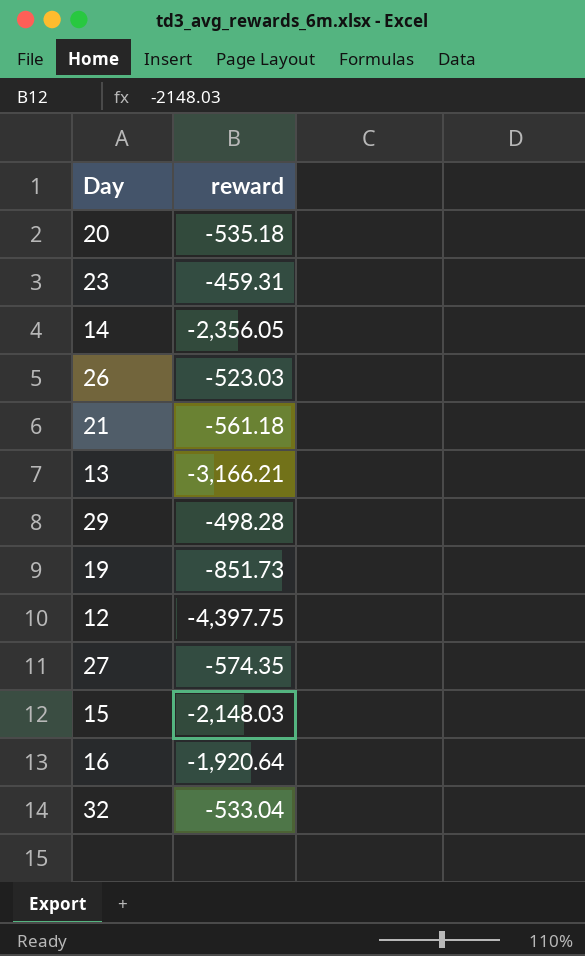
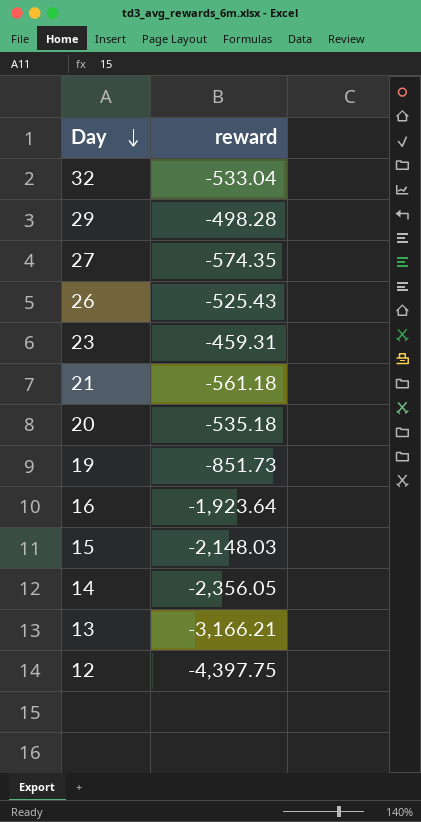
row order: none -> Day descending
26 | reward: -523.03 -> -525.43
16 | reward: -1,920.64 -> -1,923.64

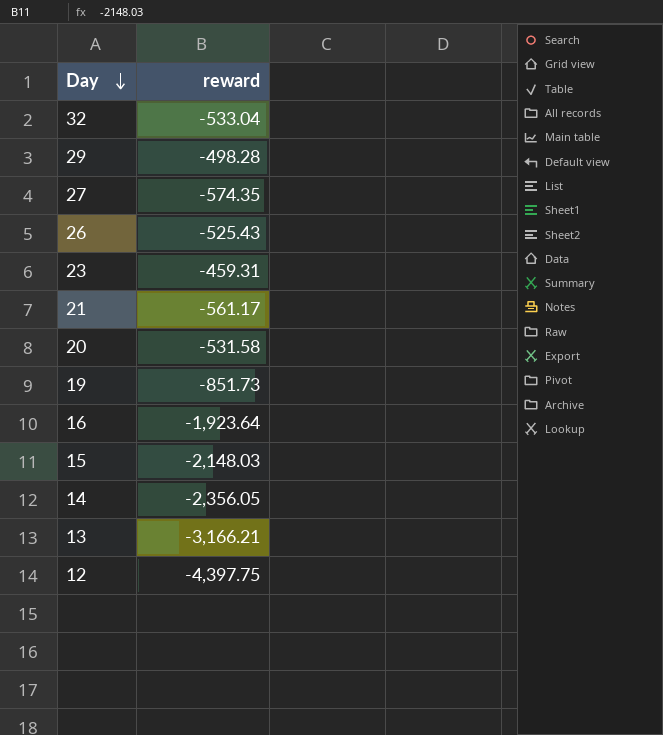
21 | reward: -561.18 -> -561.17
20 | reward: -535.18 -> -531.58

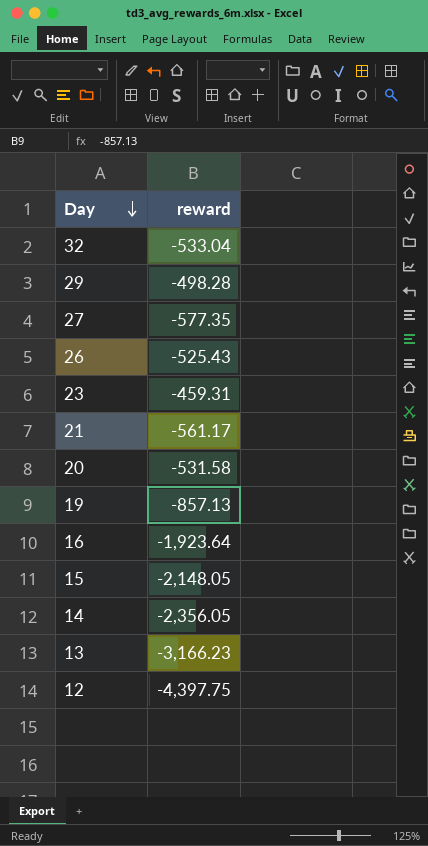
27 | reward: -574.35 -> -577.35
19 | reward: -851.73 -> -857.13
15 | reward: -2,148.03 -> -2,148.05
13 | reward: -3,166.21 -> -3,166.23

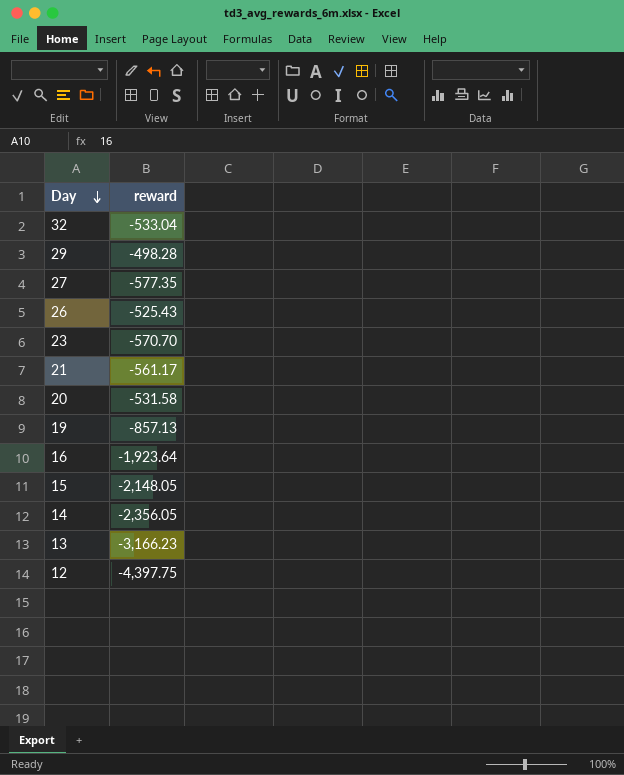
23 | reward: -459.31 -> -570.70

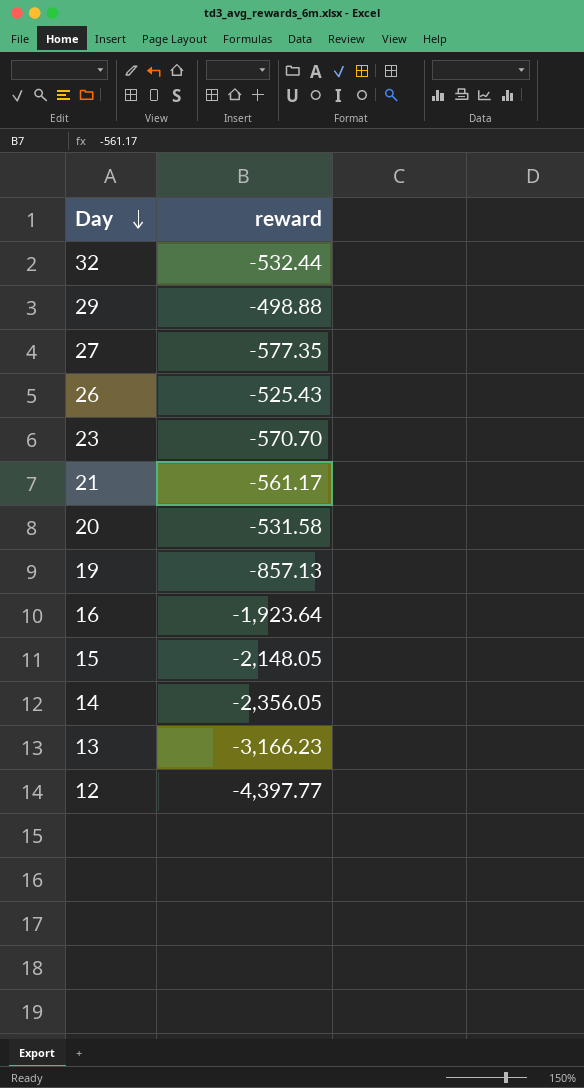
32 | reward: -533.04 -> -532.44
29 | reward: -498.28 -> -498.88
12 | reward: -4,397.75 -> -4,397.77

